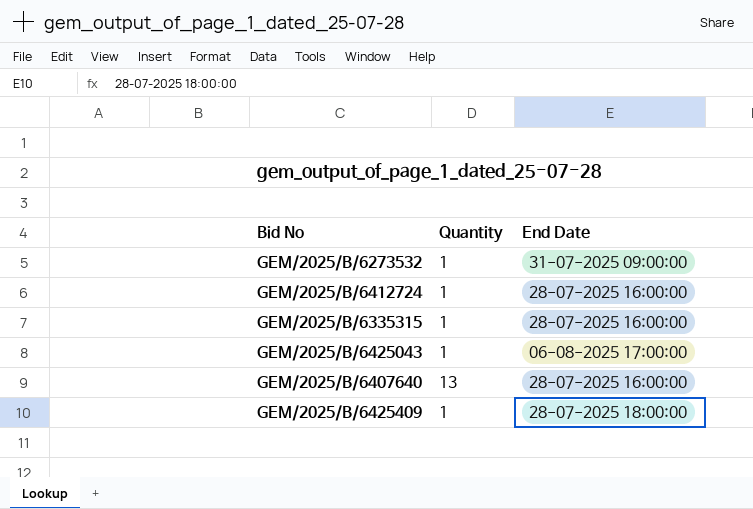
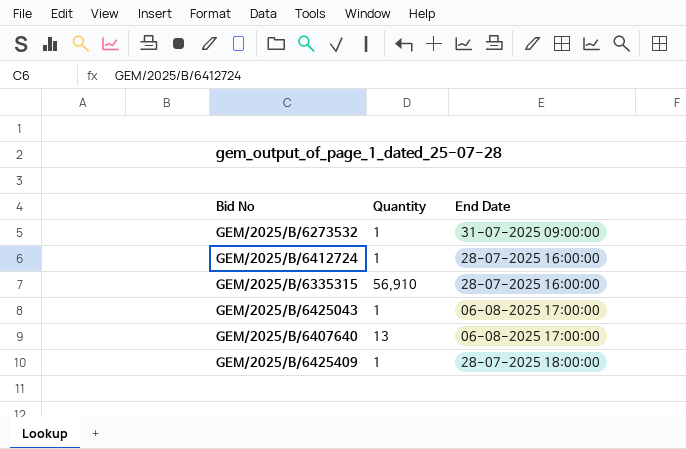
GEM/2025/B/6335315 | Quantity: 1 -> 56,910
GEM/2025/B/6407640 | End Date: 28-07-2025 16:00:00 -> 06-08-2025 17:00:00

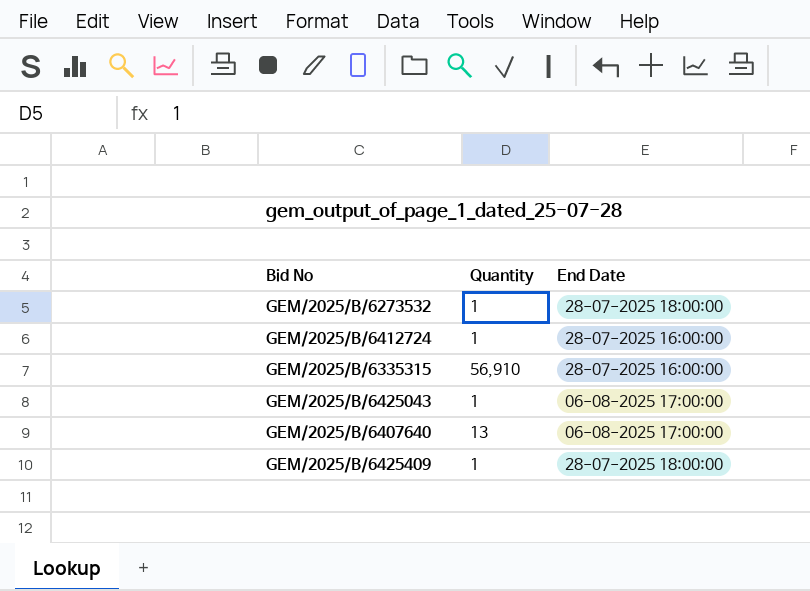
GEM/2025/B/6273532 | End Date: 31-07-2025 09:00:00 -> 28-07-2025 18:00:00

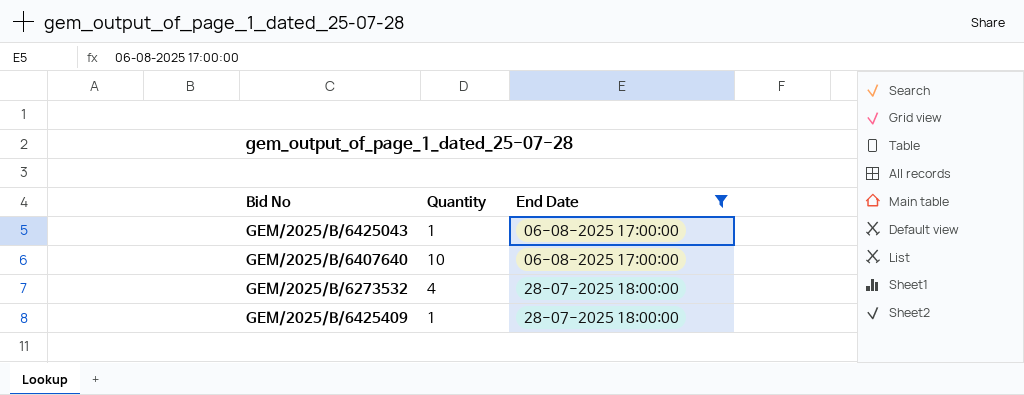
filter: none -> End Date != 28-07-2025 16:00:00
row order: none -> End Date descending
GEM/2025/B/6407640 | Quantity: 13 -> 10
GEM/2025/B/6273532 | Quantity: 1 -> 4

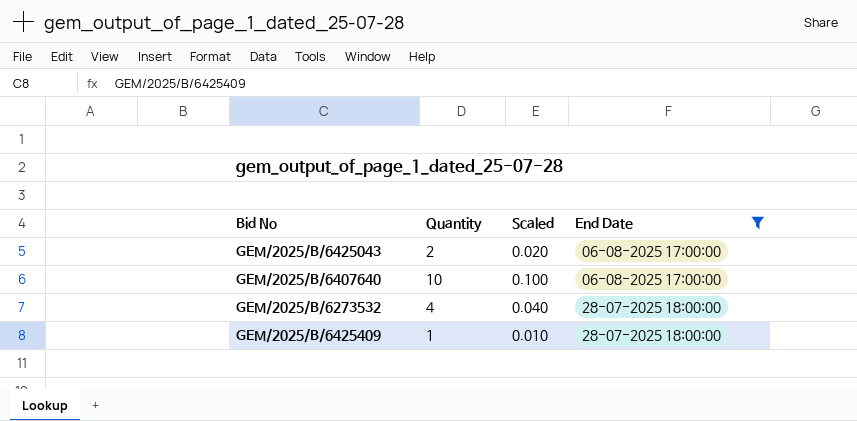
column Scaled | formula: none -> [Quantity] * 0.01
GEM/2025/B/6425043 | Quantity: 1 -> 2

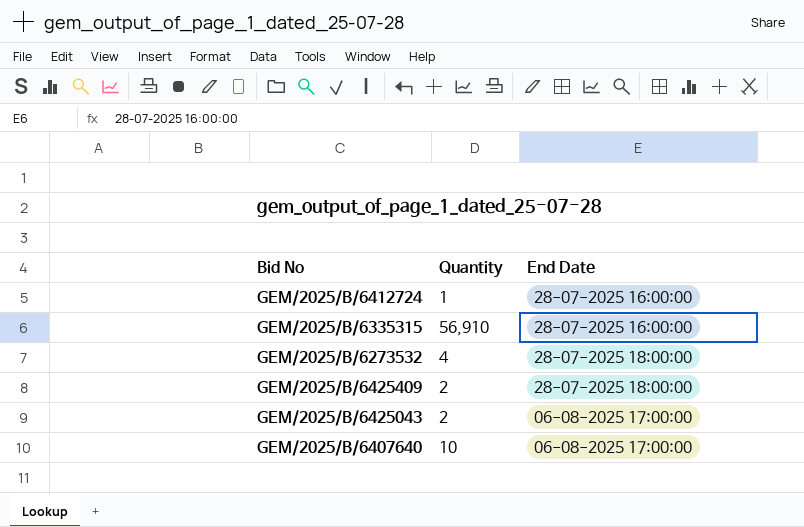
filter: End Date != 28-07-2025 16:00:00 -> none
row order: End Date descending -> End Date ascending
column Scaled | formula: [Quantity] * 0.01 -> none
GEM/2025/B/6425409 | Quantity: 1 -> 2

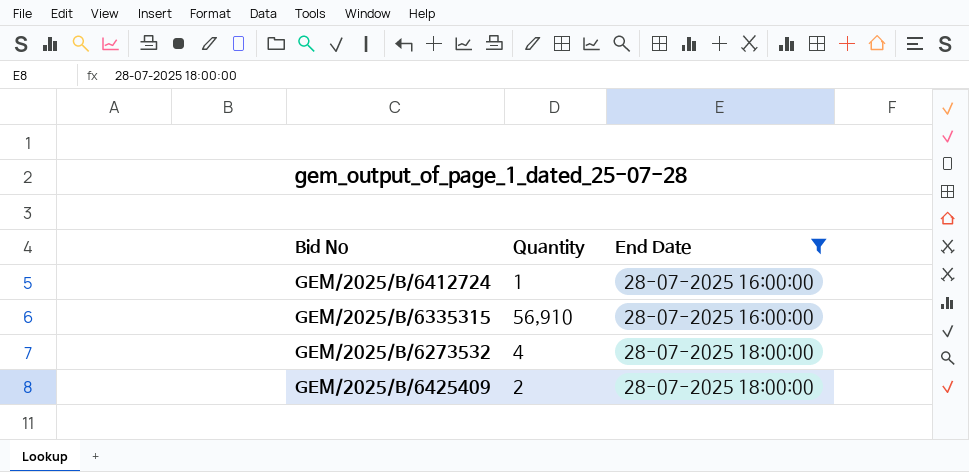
filter: none -> End Date != 06-08-2025 17:00:00

